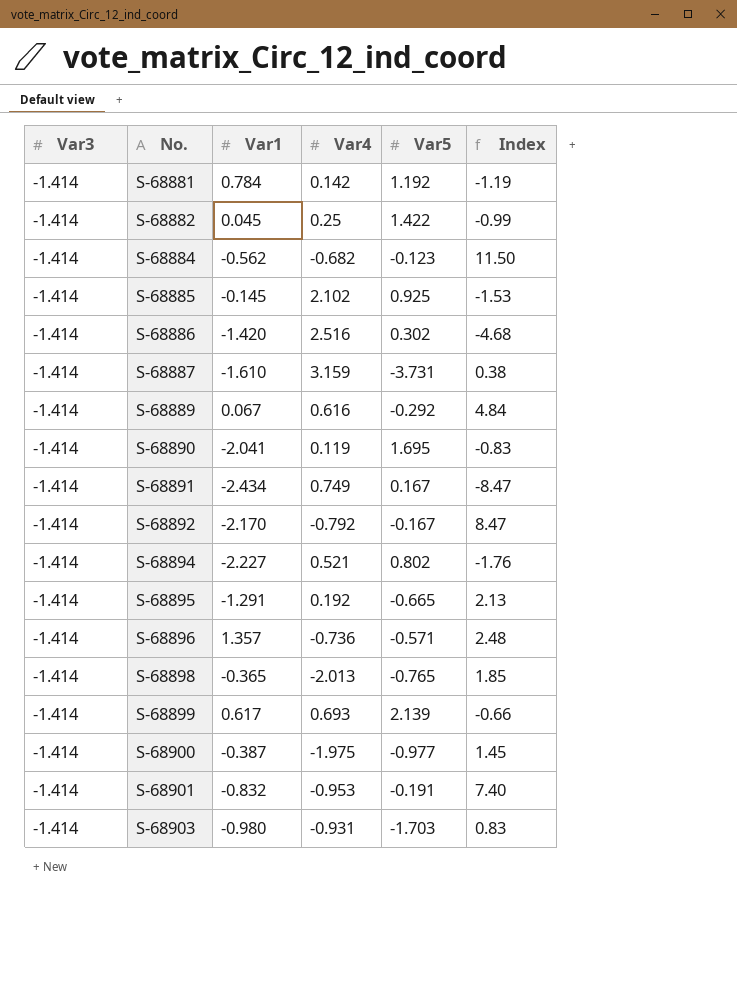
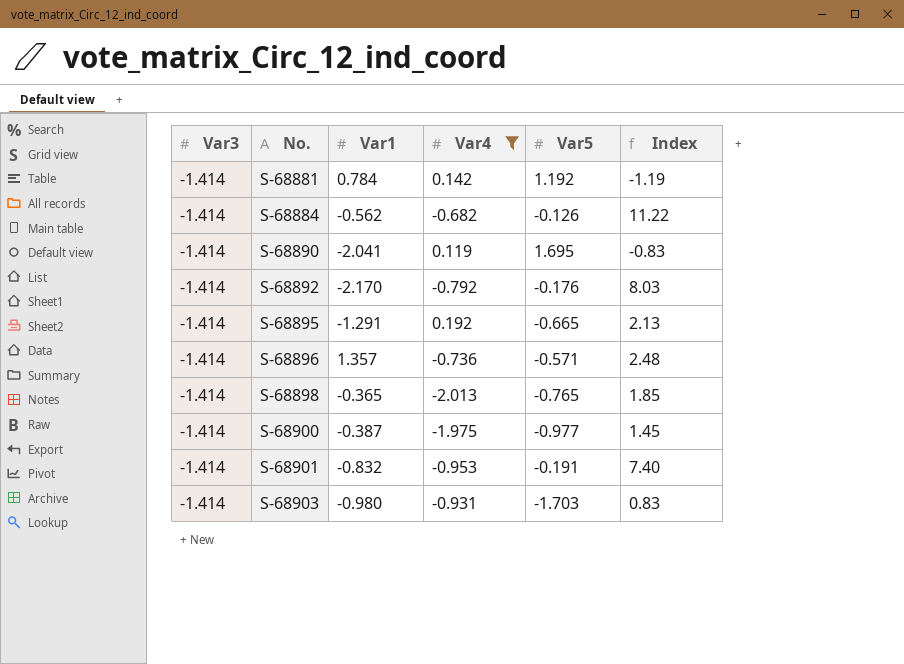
filter: none -> Var4 <= 0.192
S-68884 | Var5: -0.123 -> -0.126
S-68884 | Index: 11.50 -> 11.22
S-68892 | Var5: -0.167 -> -0.176
S-68892 | Index: 8.47 -> 8.03

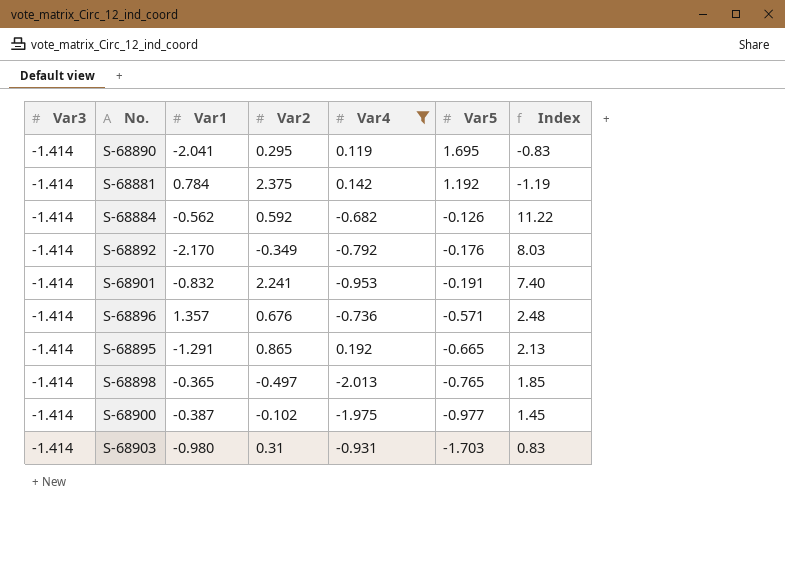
row order: No. ascending -> Var5 descending
column Var2 | position: none -> 4

